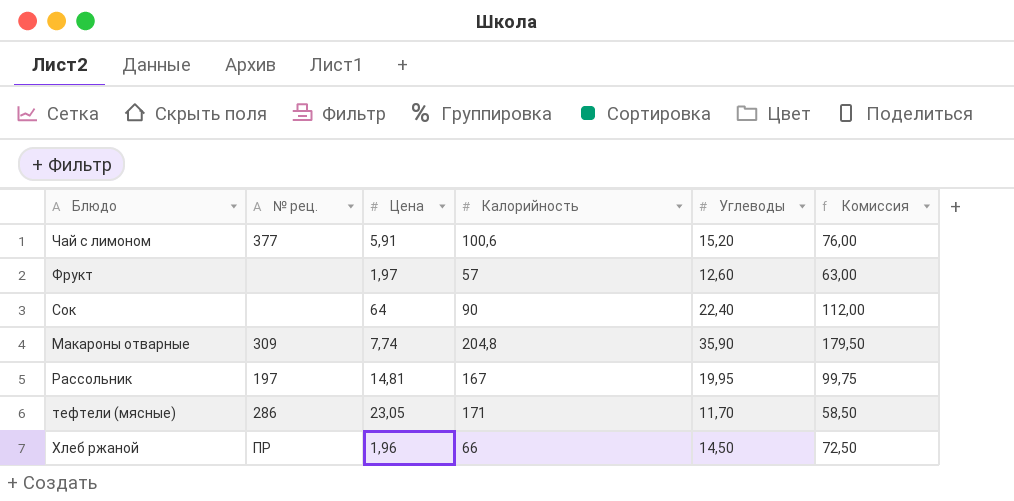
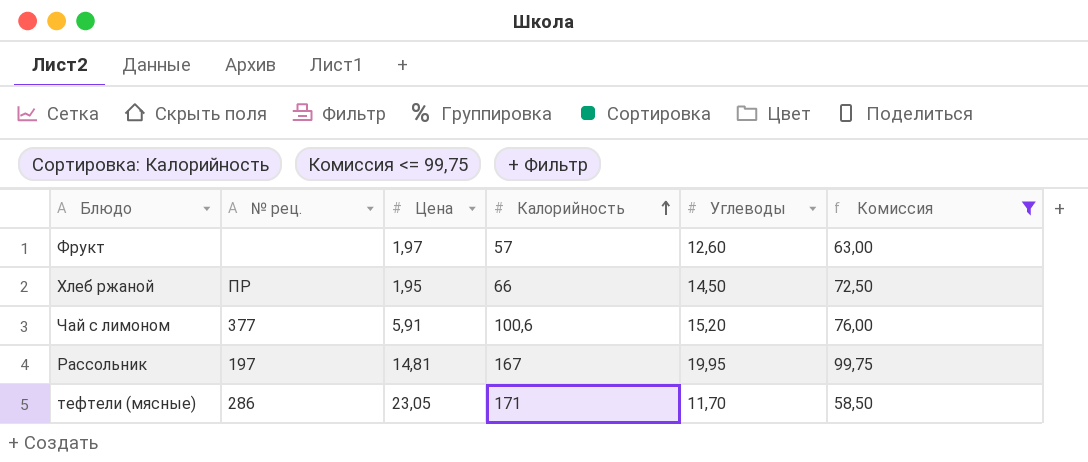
filter: none -> Комиссия <= 99,75
row order: none -> Калорийность ascending
Хлеб ржаной | Цена: 1,96 -> 1,95

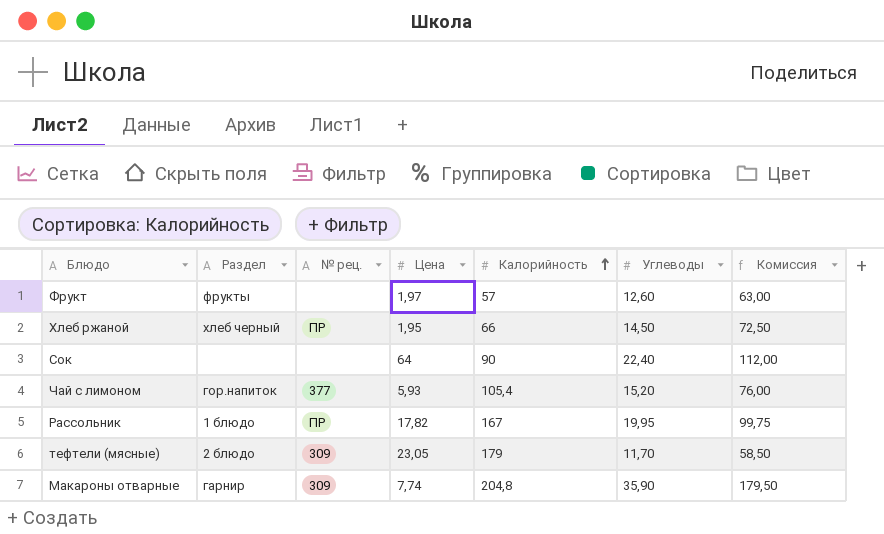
filter: Комиссия <= 99,75 -> none
column Раздел | position: none -> 2
Чай с лимоном | Цена: 5,91 -> 5,93
Чай с лимоном | Калорийность: 100,6 -> 105,4
Рассольник | № рец.: 197 -> ПР
Рассольник | Цена: 14,81 -> 17,82
тефтели (мясные) | № рец.: 286 -> 309
тефтели (мясные) | Калорийность: 171 -> 179

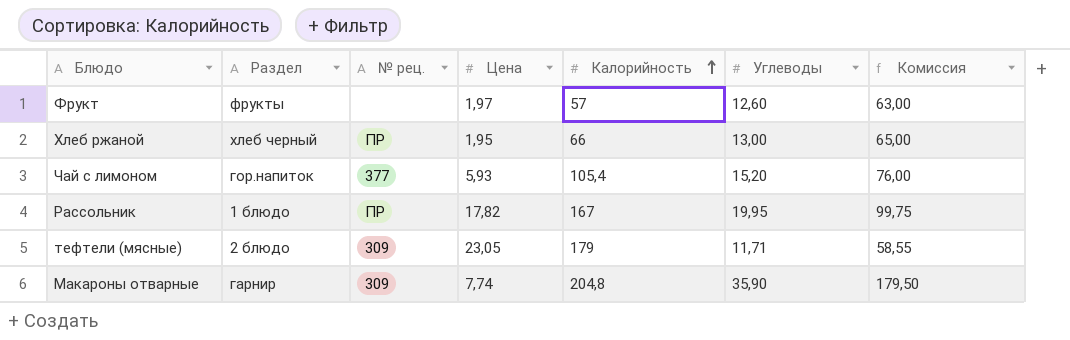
row Сок: none | none | 64 | 90 | 22,40 | 112,00 -> none
Хлеб ржаной | Углеводы: 14,50 -> 13,00
Хлеб ржаной | Комиссия: 72,50 -> 65,00
тефтели (мясные) | Углеводы: 11,70 -> 11,71
тефтели (мясные) | Комиссия: 58,50 -> 58,55

